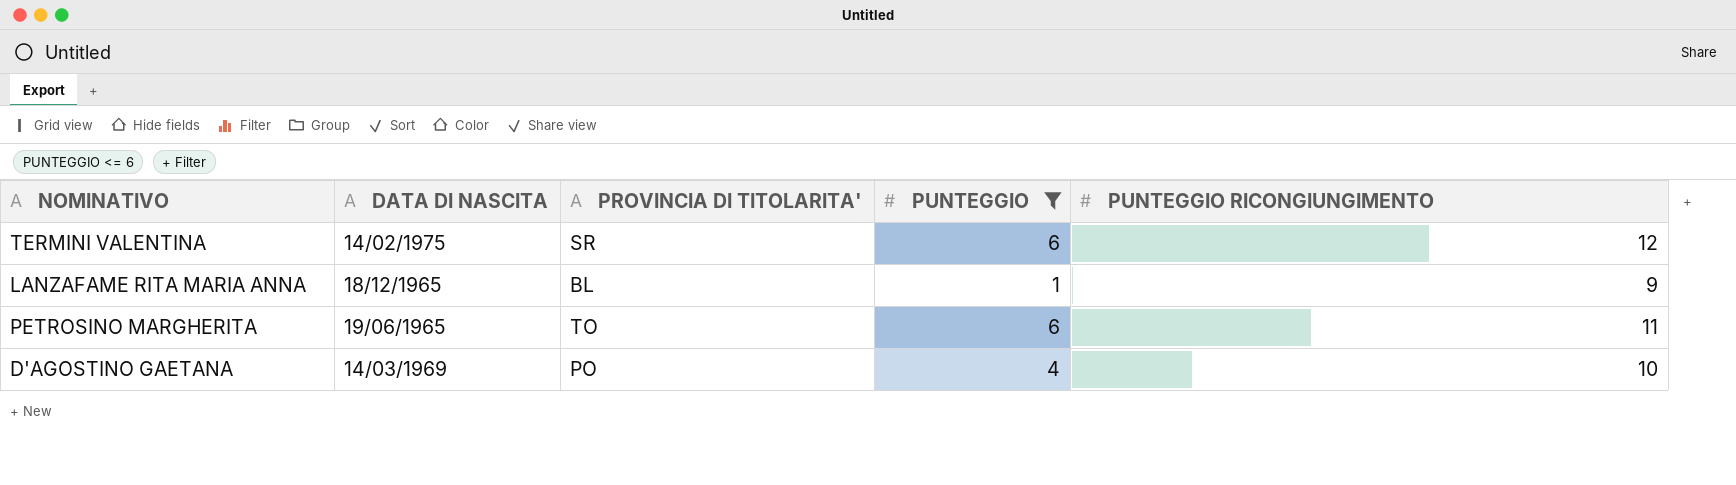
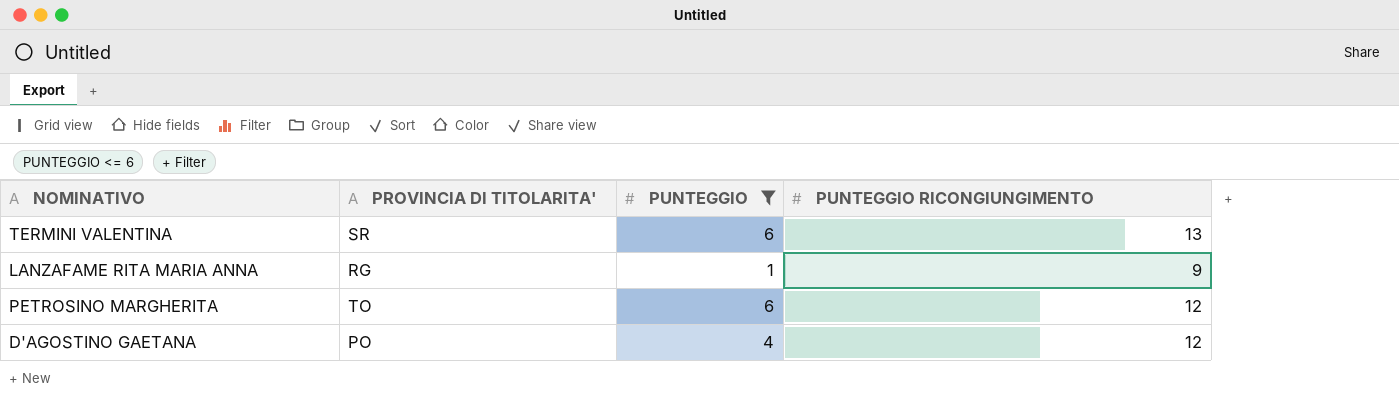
column DATA DI NASCITA | position: 2 -> none
TERMINI VALENTINA | PUNTEGGIO RICONGIUNGIMENTO: 12 -> 13
LANZAFAME RITA MARIA ANNA | PROVINCIA DI TITOLARITA': BL -> RG
PETROSINO MARGHERITA | PUNTEGGIO RICONGIUNGIMENTO: 11 -> 12
D'AGOSTINO GAETANA | PUNTEGGIO RICONGIUNGIMENTO: 10 -> 12

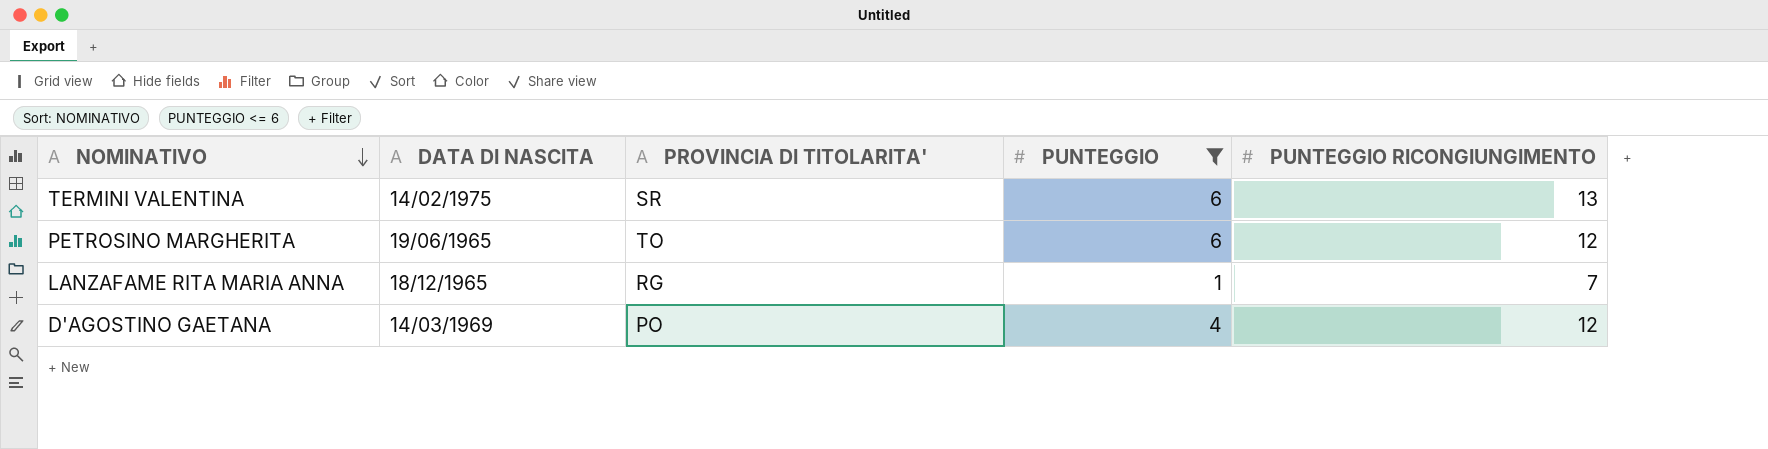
row order: none -> NOMINATIVO descending
column DATA DI NASCITA | position: none -> 2
LANZAFAME RITA MARIA ANNA | PUNTEGGIO RICONGIUNGIMENTO: 9 -> 7

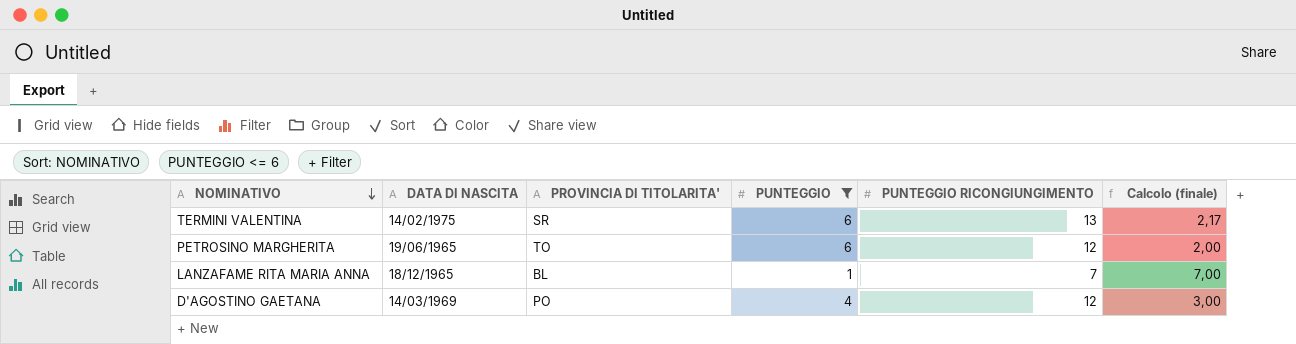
column Calcolo (finale) | formula: none -> [PUNTEGGIO RICONGIUNGIMENTO] / [PUNTEGGIO]
LANZAFAME RITA MARIA ANNA | PROVINCIA DI TITOLARITA': RG -> BL

